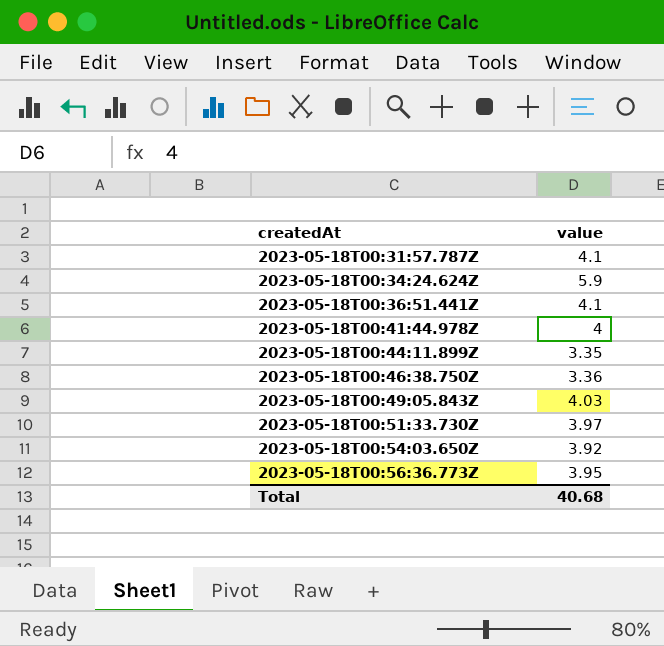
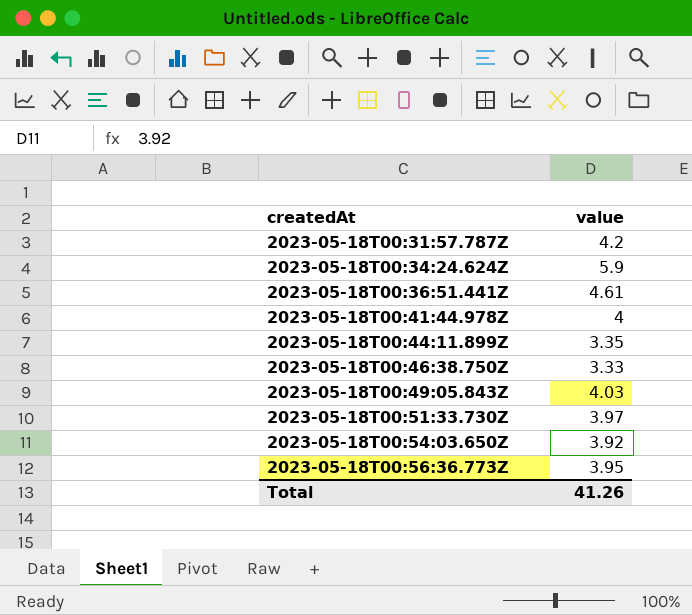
2023-05-18T00:31:57.787Z | value: 4.1 -> 4.2
2023-05-18T00:36:51.441Z | value: 4.1 -> 4.61
2023-05-18T00:46:38.750Z | value: 3.36 -> 3.33
Total | value: 40.68 -> 41.26

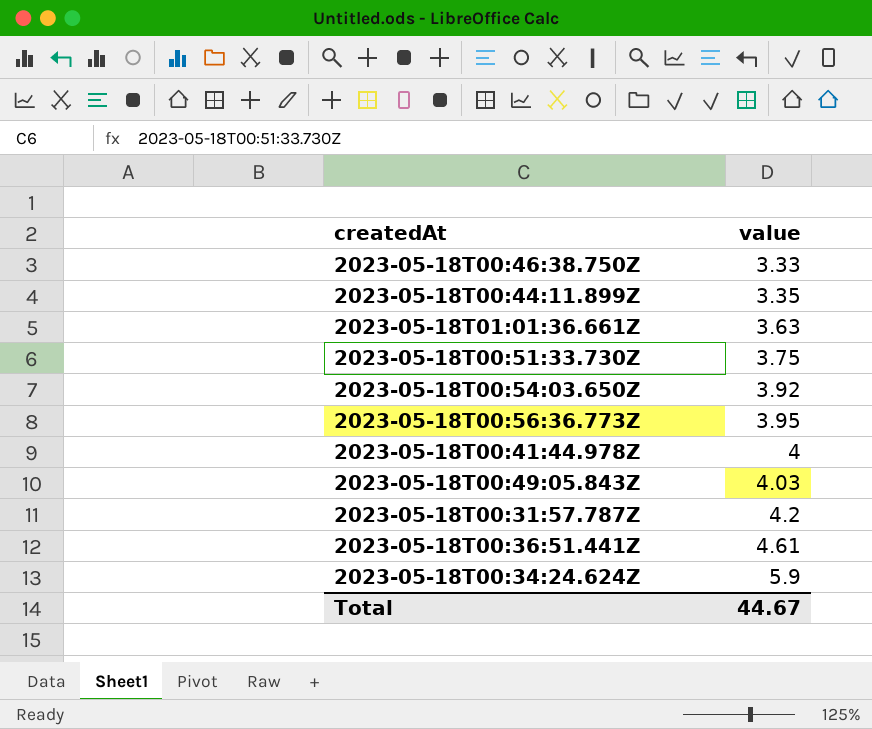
row order: createdAt ascending -> value ascending
row 2023-05-18T01:01:36.661Z: none -> 3.63
2023-05-18T00:51:33.730Z | value: 3.97 -> 3.75
Total | value: 41.26 -> 44.67

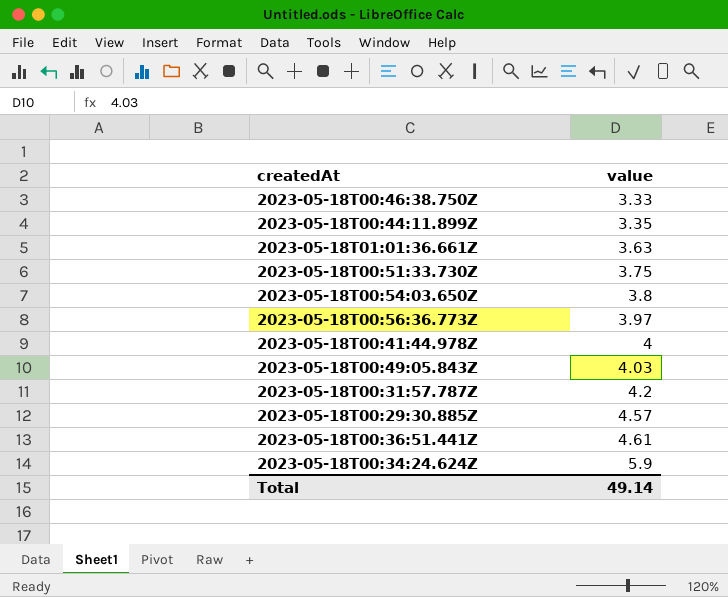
2023-05-18T00:54:03.650Z | value: 3.92 -> 3.8
2023-05-18T00:56:36.773Z | value: 3.95 -> 3.97
row 2023-05-18T00:29:30.885Z: none -> 4.57
Total | value: 44.67 -> 49.14

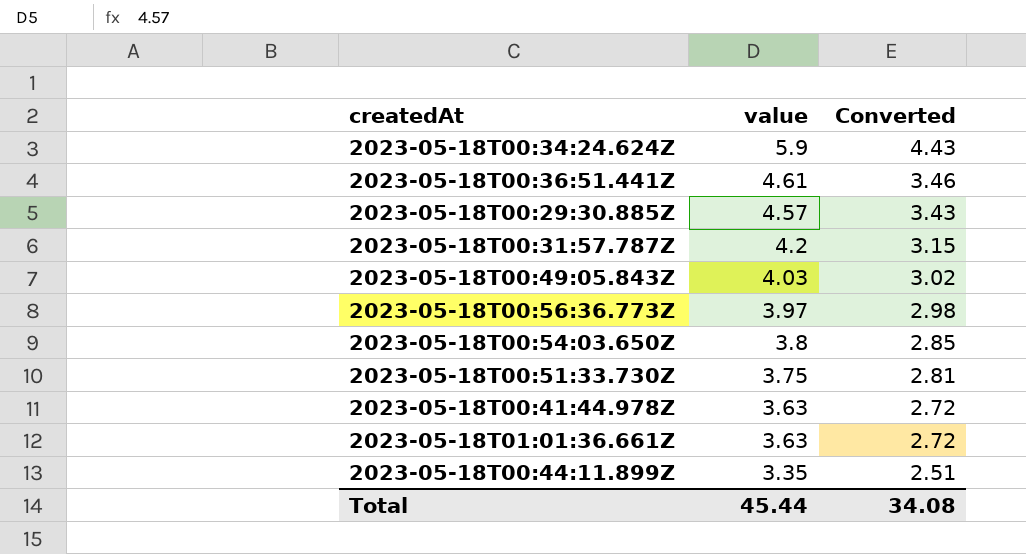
row order: value ascending -> value descending
column Converted | formula: none -> [value] * 0.75
row 2023-05-18T00:46:38.750Z: 3.33 -> none
2023-05-18T00:41:44.978Z | value: 4 -> 3.63
Total | value: 49.14 -> 45.44

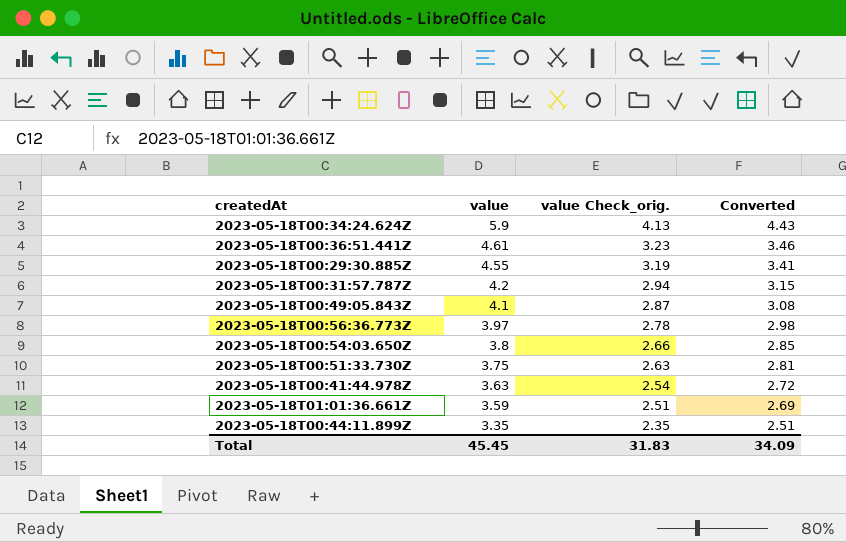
column value Check_orig. | formula: none -> [value] * 0.7
2023-05-18T00:29:30.885Z | value: 4.57 -> 4.55
2023-05-18T00:29:30.885Z | Converted: 3.43 -> 3.41
2023-05-18T00:49:05.843Z | value: 4.03 -> 4.1
2023-05-18T00:49:05.843Z | Converted: 3.02 -> 3.08
2023-05-18T01:01:36.661Z | value: 3.63 -> 3.59
2023-05-18T01:01:36.661Z | Converted: 2.72 -> 2.69
Total | value: 45.44 -> 45.45
Total | Converted: 34.08 -> 34.09

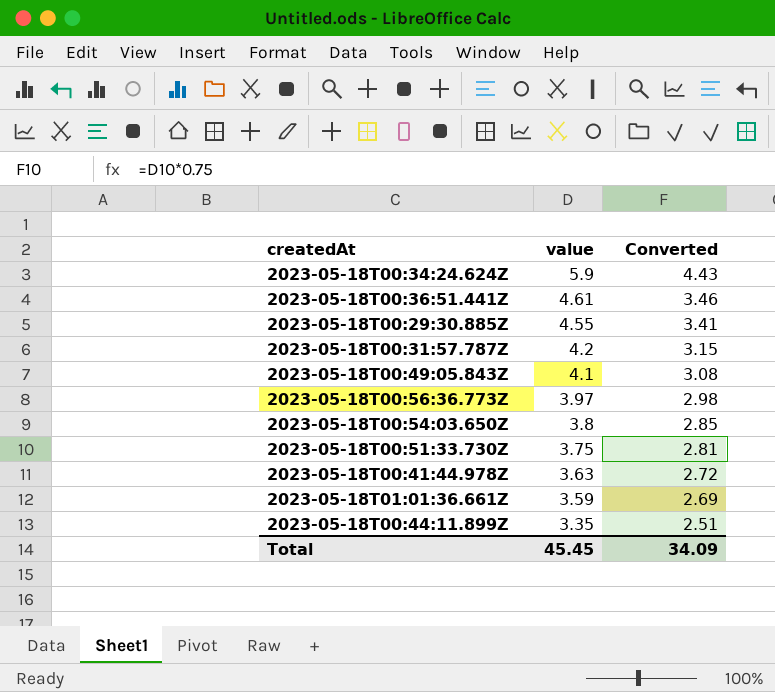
column value Check_orig. | formula: [value] * 0.7 -> none

